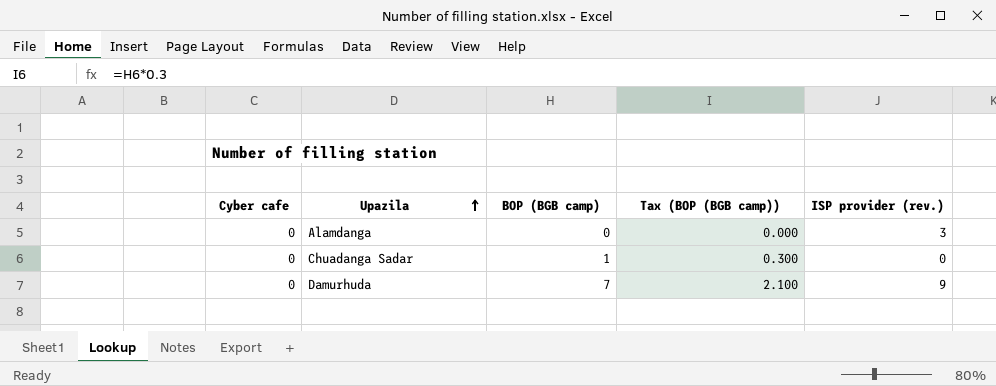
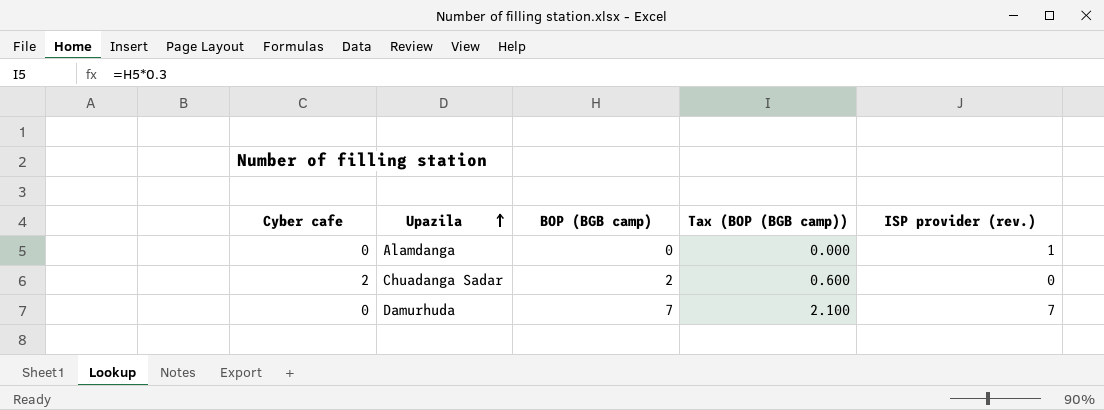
Alamdanga | ISP provider (rev.): 3 -> 1
Chuadanga Sadar | Cyber cafe: 0 -> 2
Chuadanga Sadar | BOP (BGB camp): 1 -> 2
Chuadanga Sadar | Tax (BOP (BGB camp)): 0.300 -> 0.600
Damurhuda | ISP provider (rev.): 9 -> 7

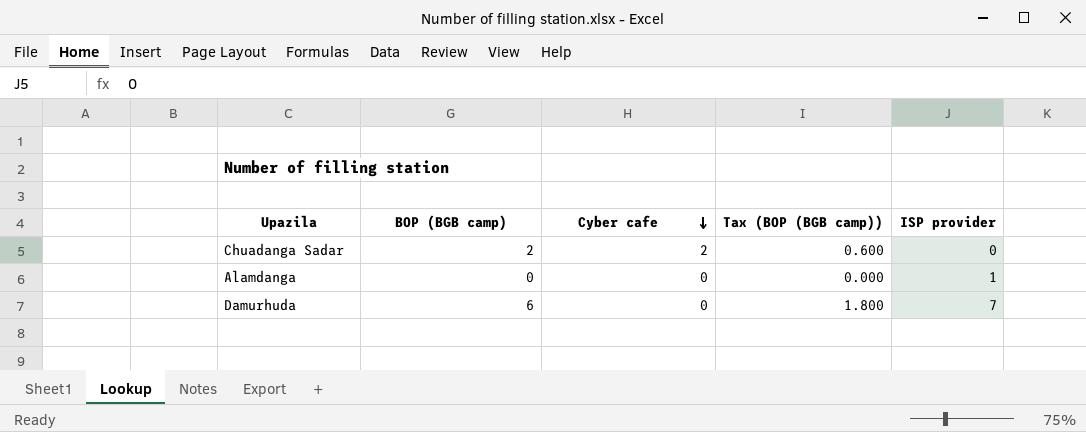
row order: Upazila ascending -> Cyber cafe descending
column Cyber cafe | position: 1 -> 3
column name: ISP provider (rev.) -> ISP provider
Damurhuda | BOP (BGB camp): 7 -> 6
Damurhuda | Tax (BOP (BGB camp)): 2.100 -> 1.800

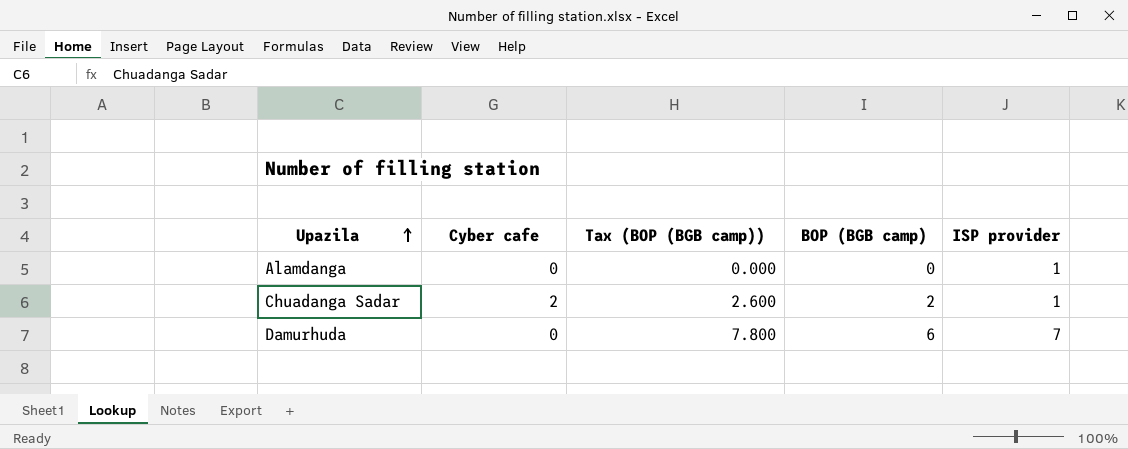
row order: Cyber cafe descending -> Upazila ascending
column Tax (BOP (BGB camp)) | formula: [BOP (BGB camp)] * 0.3 -> [BOP (BGB camp)] * 1.3
column BOP (BGB camp) | position: 2 -> 4
Chuadanga Sadar | ISP provider: 0 -> 1

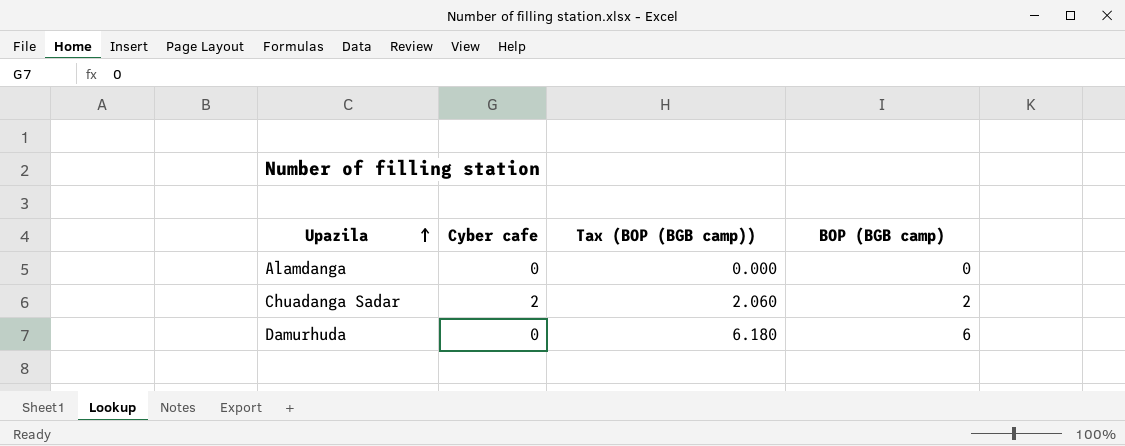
column ISP provider | position: 5 -> none
column Tax (BOP (BGB camp)) | formula: [BOP (BGB camp)] * 1.3 -> [BOP (BGB camp)] * 1.03

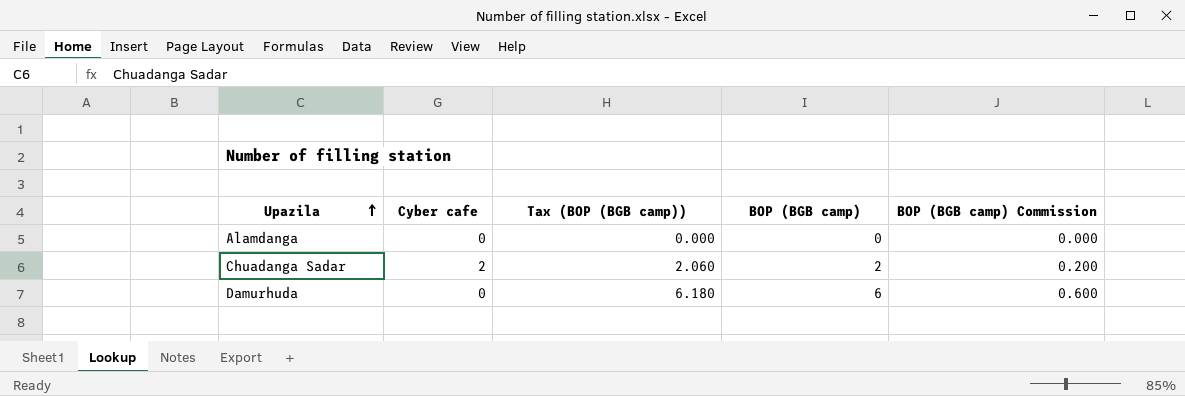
column BOP (BGB camp) Commission | formula: none -> [BOP (BGB camp)] * 0.1

